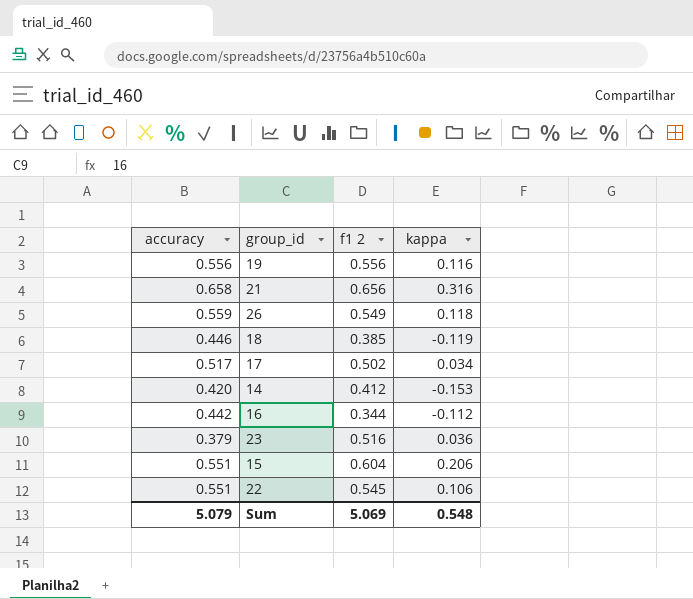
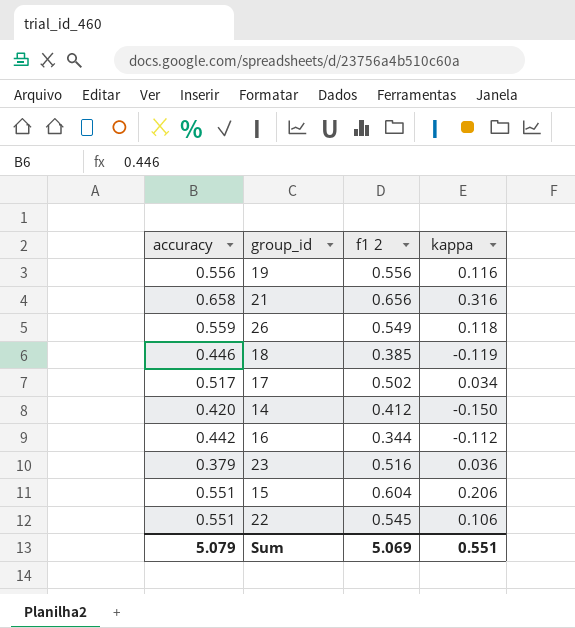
14 | kappa: -0.153 -> -0.150
Sum | kappa: 0.548 -> 0.551

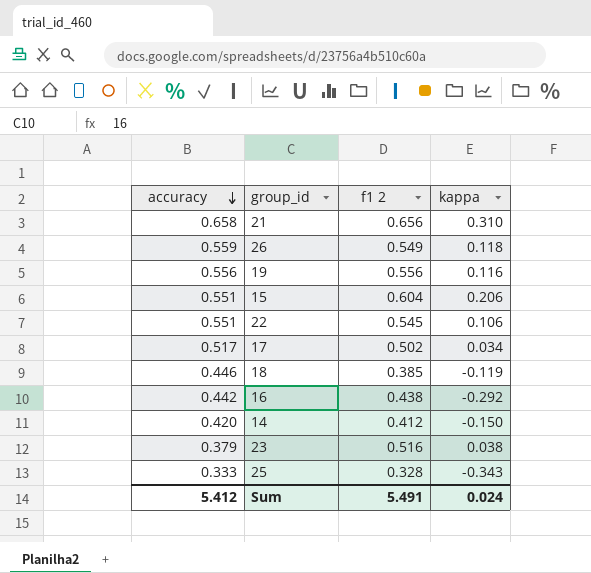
row order: none -> accuracy descending
21 | kappa: 0.316 -> 0.310
16 | f1 2: 0.344 -> 0.438
16 | kappa: -0.112 -> -0.292
23 | kappa: 0.036 -> 0.038
row 25: none -> 0.333 | 0.328 | -0.343
Sum | accuracy: 5.079 -> 5.412
Sum | f1 2: 5.069 -> 5.491
Sum | kappa: 0.551 -> 0.024

